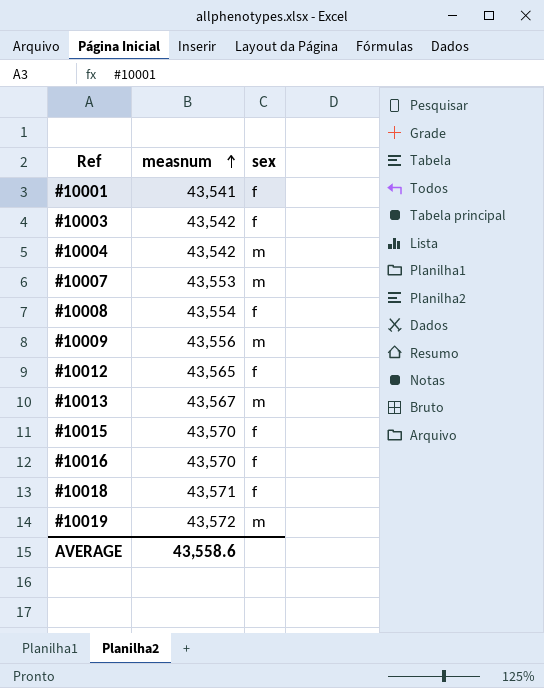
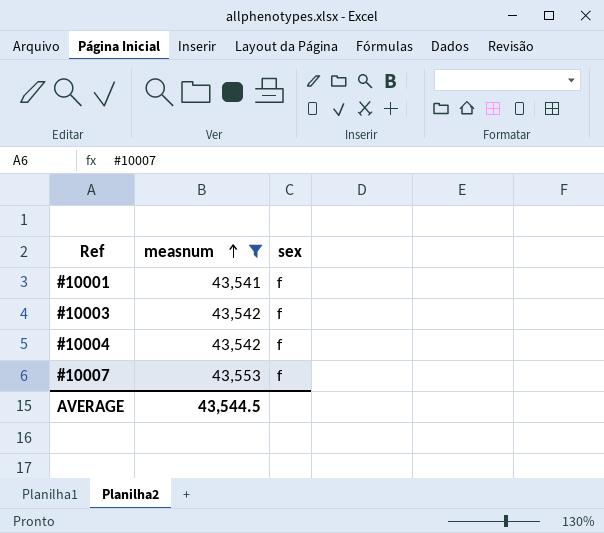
filter: none -> measnum <= 43,553
#10004 | sex: m -> f
#10007 | sex: m -> f
AVERAGE | measnum: 43,558.6 -> 43,544.5

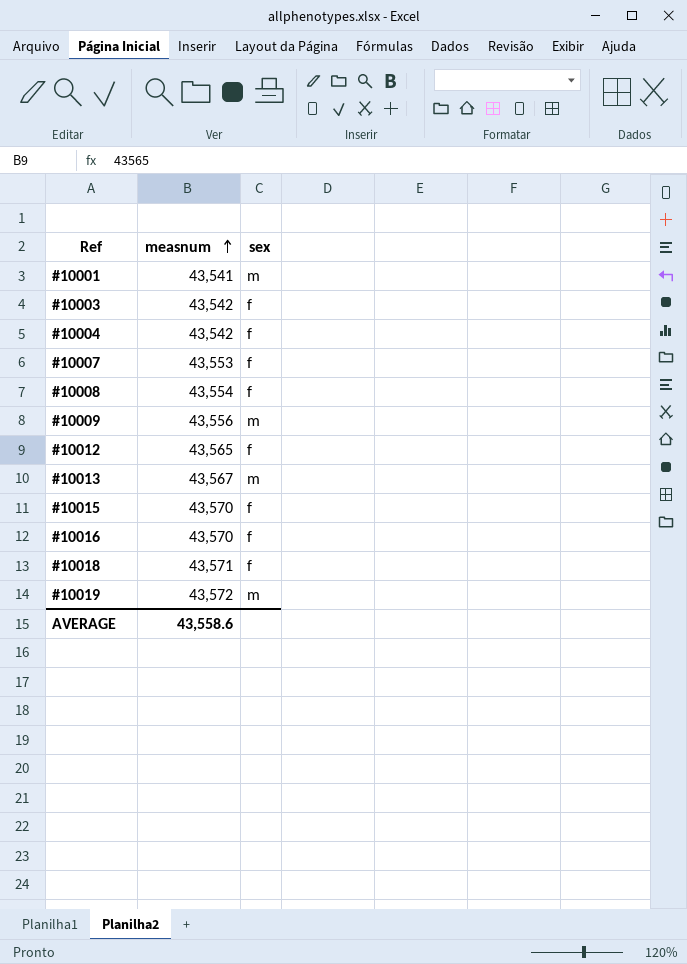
filter: measnum <= 43,553 -> none
#10001 | sex: f -> m
AVERAGE | measnum: 43,544.5 -> 43,558.6

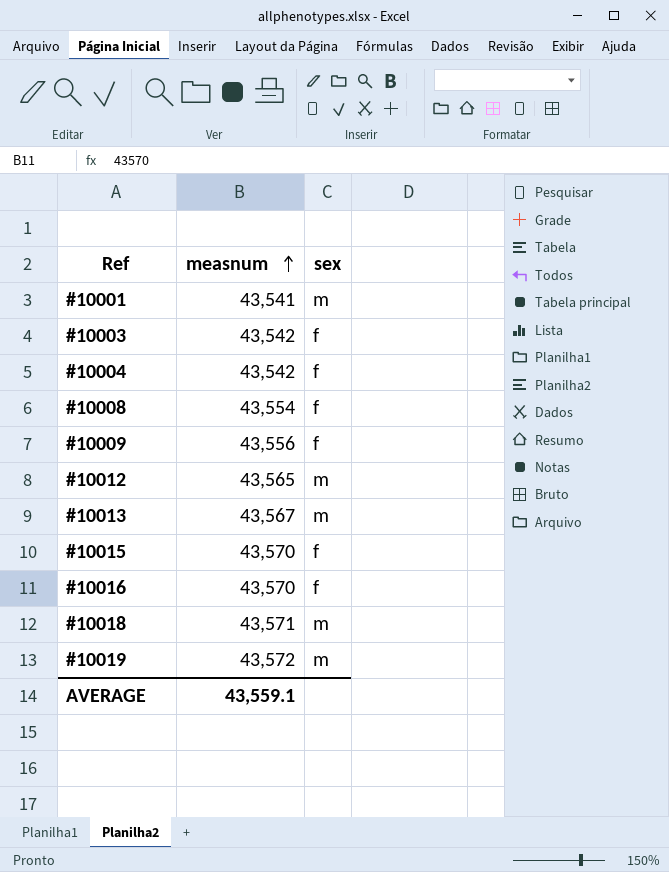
row #10007: 43,553 | f -> none
#10009 | sex: m -> f
#10012 | sex: f -> m
#10018 | sex: f -> m
AVERAGE | measnum: 43,558.6 -> 43,559.1

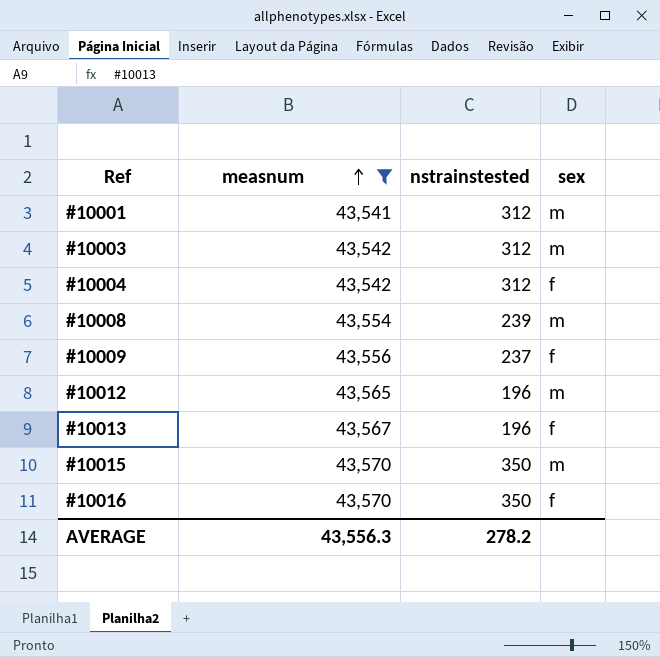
filter: none -> measnum <= 43,570
column nstrainstested | position: none -> 3
#10003 | sex: f -> m
#10008 | sex: f -> m
#10013 | sex: m -> f
#10015 | sex: f -> m
AVERAGE | measnum: 43,559.1 -> 43,556.3

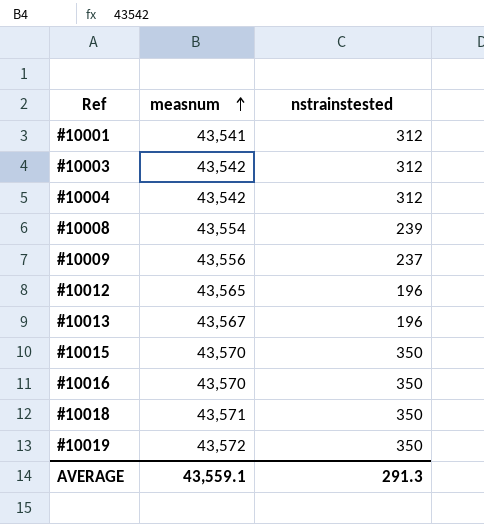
filter: measnum <= 43,570 -> none
column sex | position: 4 -> none
AVERAGE | measnum: 43,556.3 -> 43,559.1
AVERAGE | nstrainstested: 278.2 -> 291.3

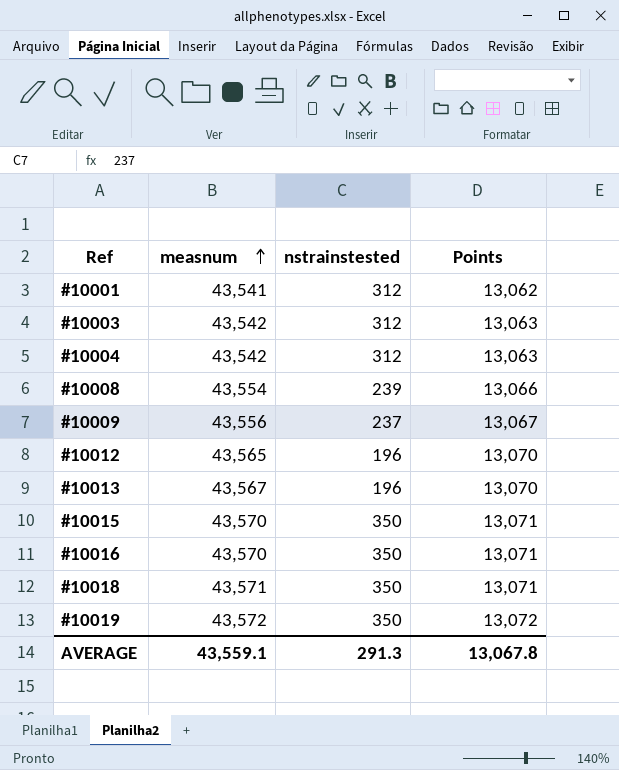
column Points | formula: none -> [measnum] * 0.3

